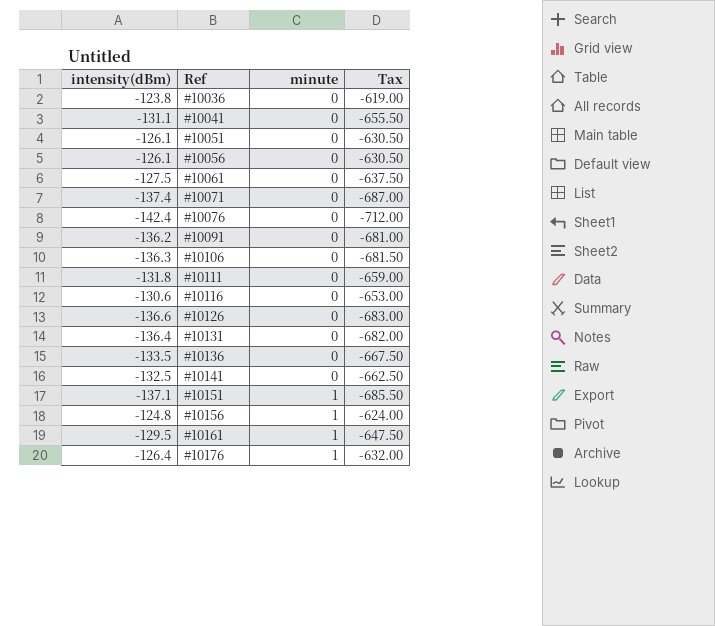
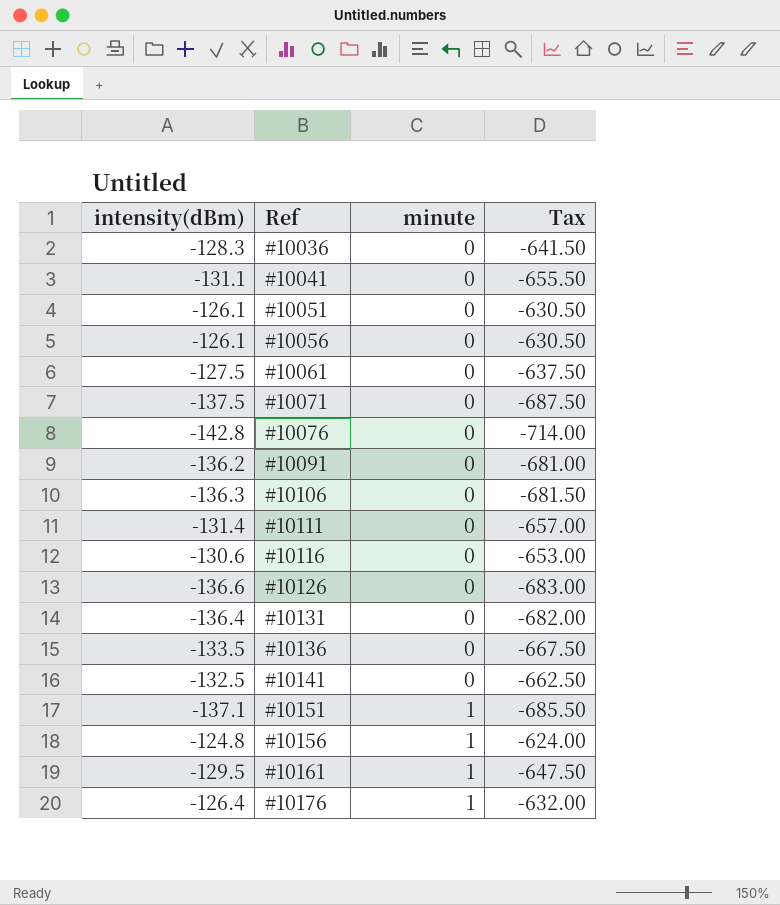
#10036 | intensity(dBm): -123.8 -> -128.3
#10036 | Tax: -619.00 -> -641.50
#10071 | intensity(dBm): -137.4 -> -137.5
#10071 | Tax: -687.00 -> -687.50
#10076 | intensity(dBm): -142.4 -> -142.8
#10076 | Tax: -712.00 -> -714.00
#10111 | intensity(dBm): -131.8 -> -131.4
#10111 | Tax: -659.00 -> -657.00

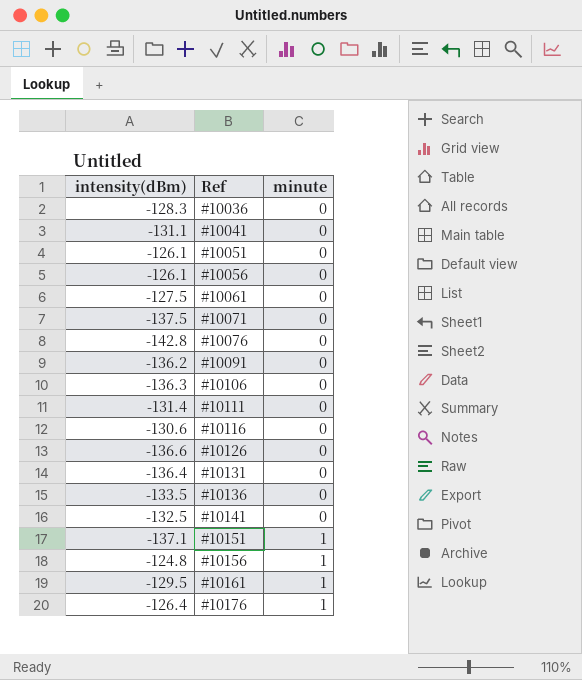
column Tax | formula: [intensity(dBm)] * 5 -> none

